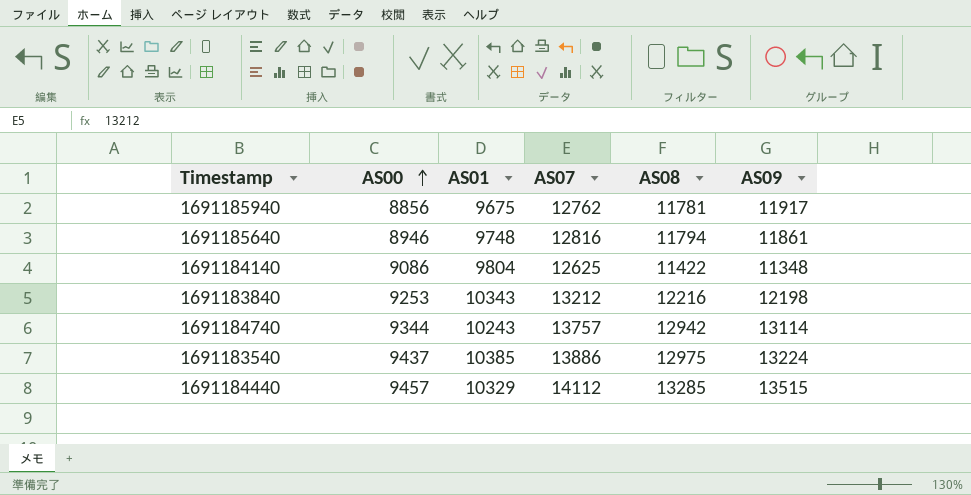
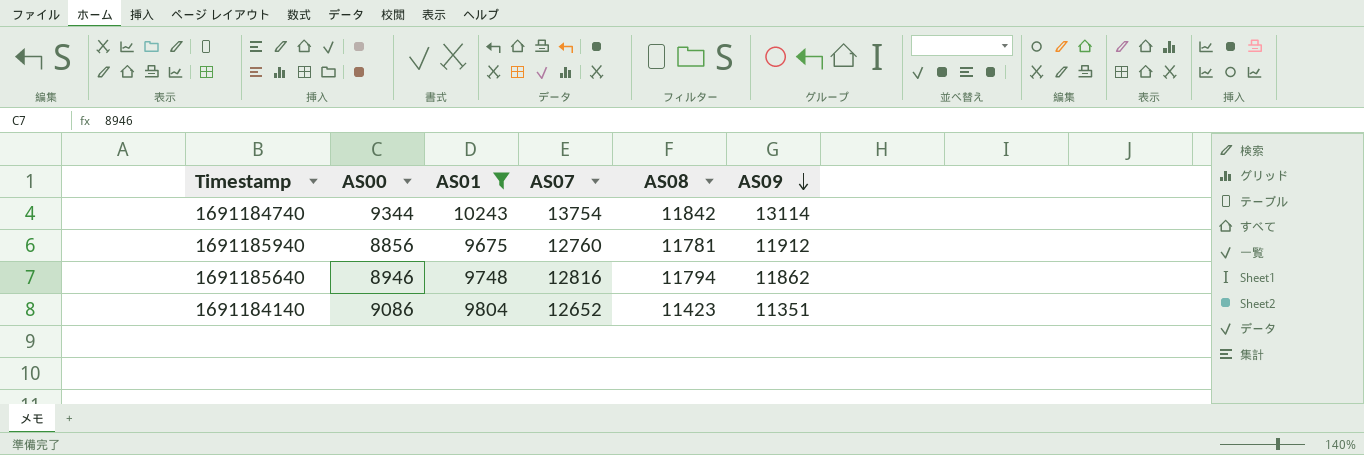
filter: none -> AS01 <= 10243
row order: AS00 ascending -> AS09 descending
1691184740 | AS07: 13757 -> 13754
1691184740 | AS08: 12942 -> 11842
1691185940 | AS07: 12762 -> 12760
1691185940 | AS09: 11917 -> 11912
1691185640 | AS09: 11861 -> 11862
1691184140 | AS07: 12625 -> 12652
1691184140 | AS08: 11422 -> 11423
1691184140 | AS09: 11348 -> 11351

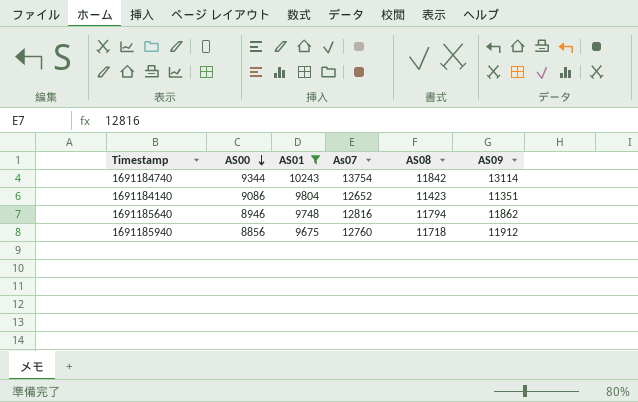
row order: AS09 descending -> AS00 descending
column name: AS07 -> As07
1691185940 | AS08: 11781 -> 11718

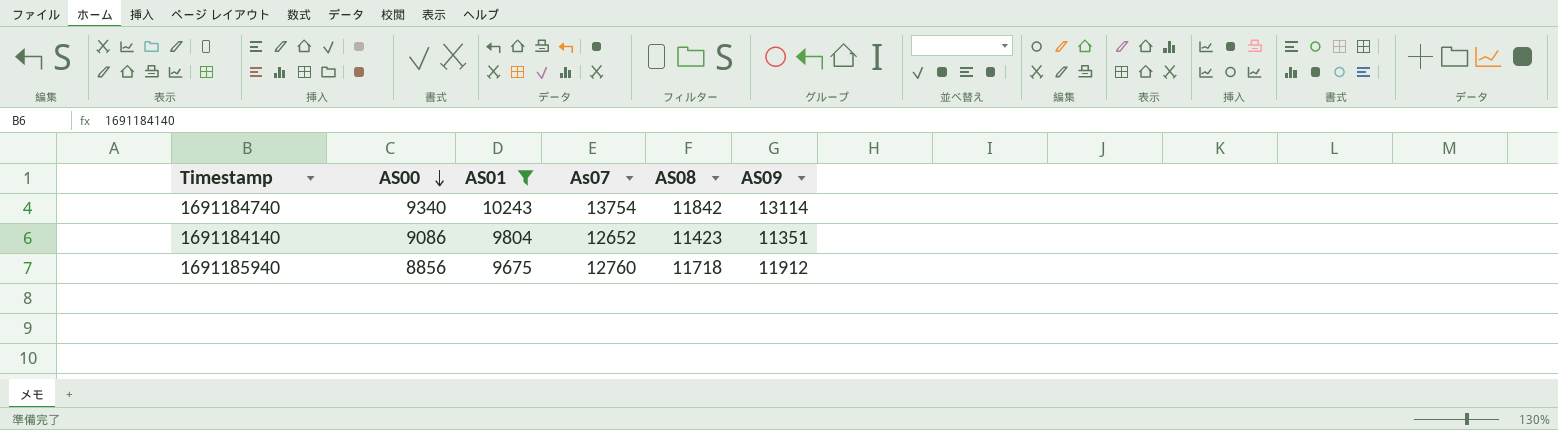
row 1691185640: 8946 | 9748 | 12816 | 11794 | 11862 -> none
1691184740 | AS00: 9344 -> 9340

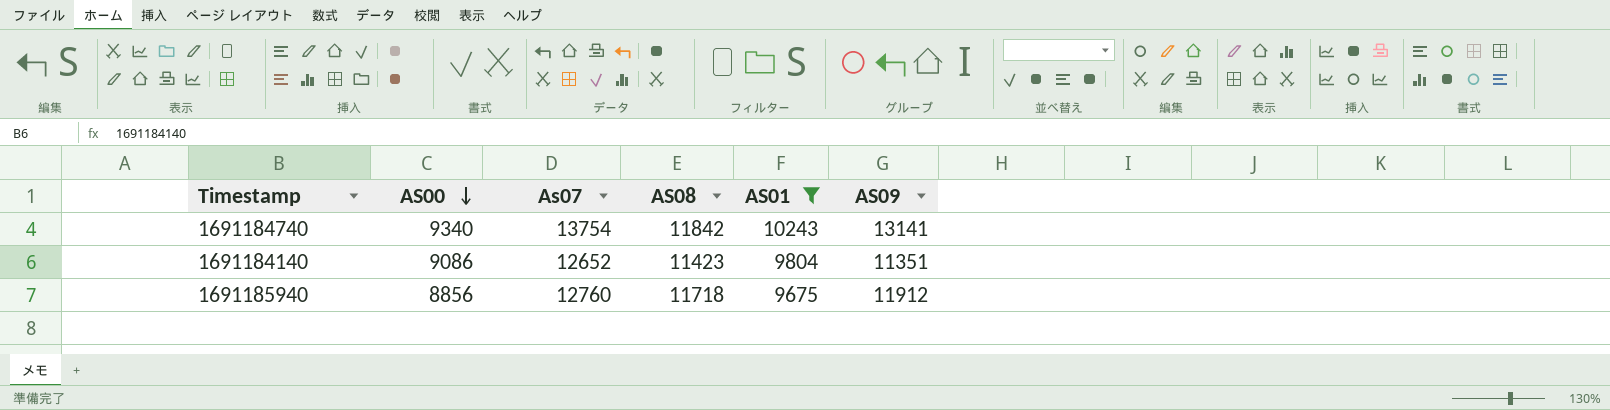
column AS01 | position: 3 -> 5
1691184740 | AS09: 13114 -> 13141

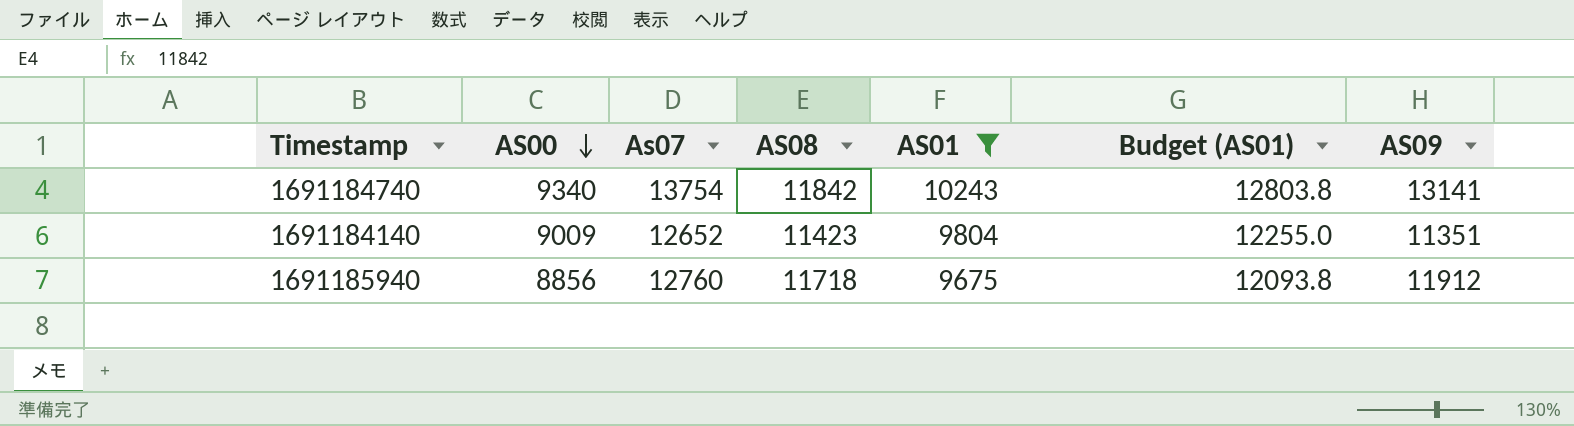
column Budget (AS01) | formula: none -> [AS01] * 1.25
1691184140 | AS00: 9086 -> 9009

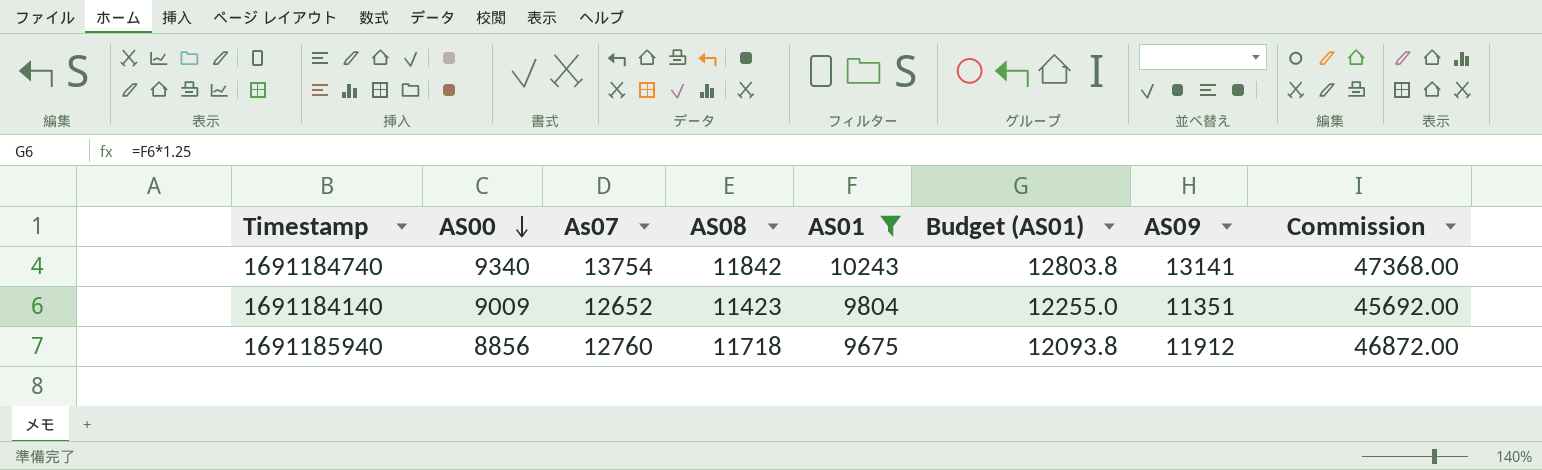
column Commission | formula: none -> [AS08] * 4

